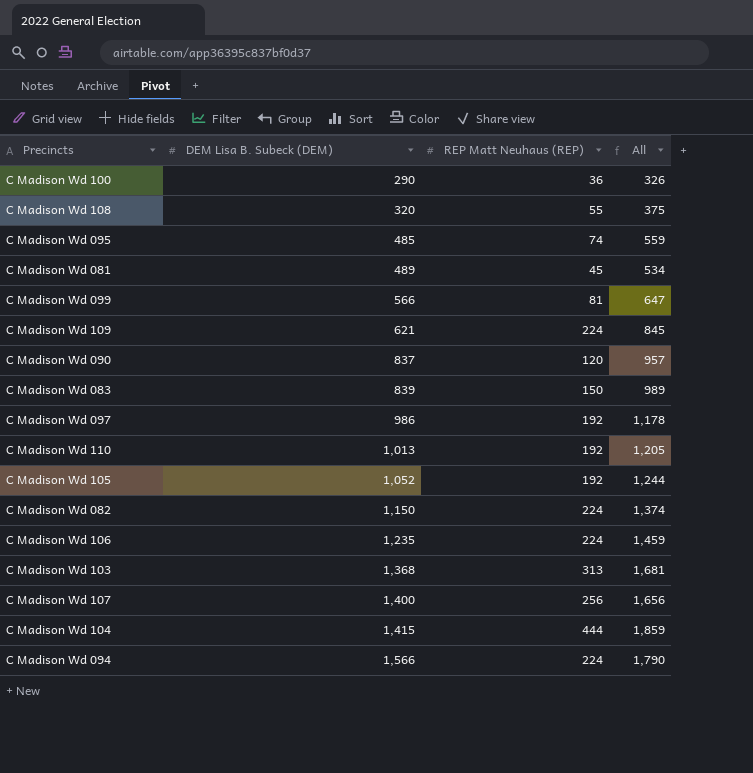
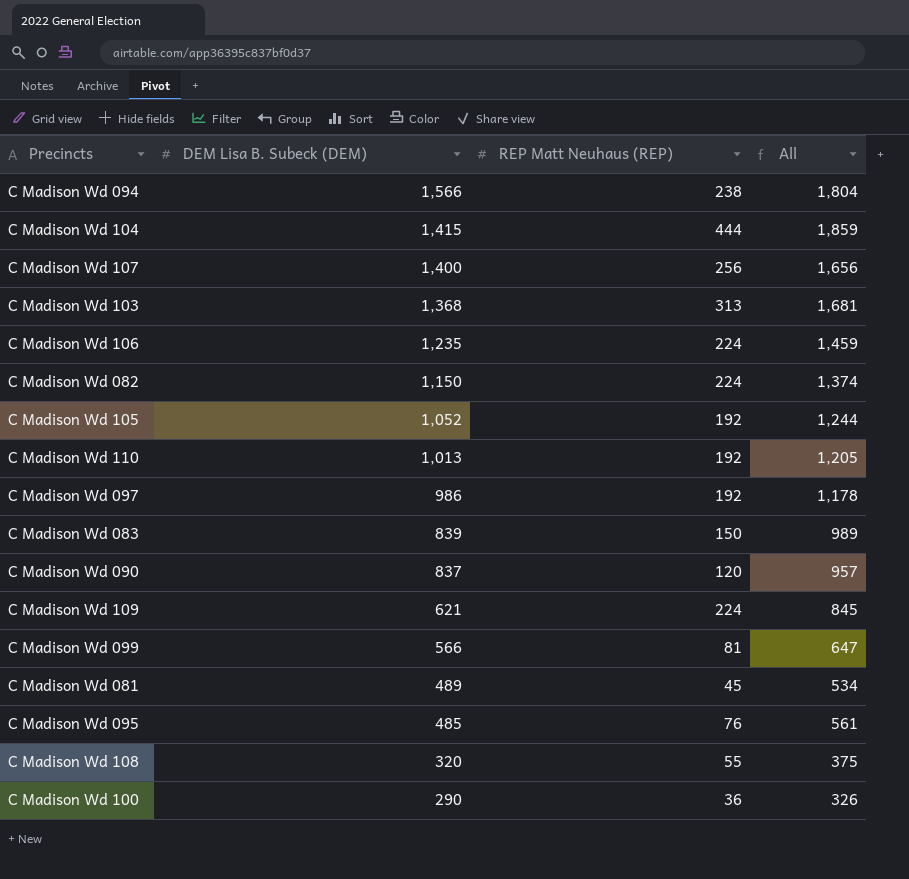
row order: DEM Lisa B. Subeck (DEM) ascending -> DEM Lisa B. Subeck (DEM) descending
C Madison Wd 094 | REP Matt Neuhaus (REP): 224 -> 238
C Madison Wd 094 | All: 1,790 -> 1,804
C Madison Wd 095 | REP Matt Neuhaus (REP): 74 -> 76
C Madison Wd 095 | All: 559 -> 561

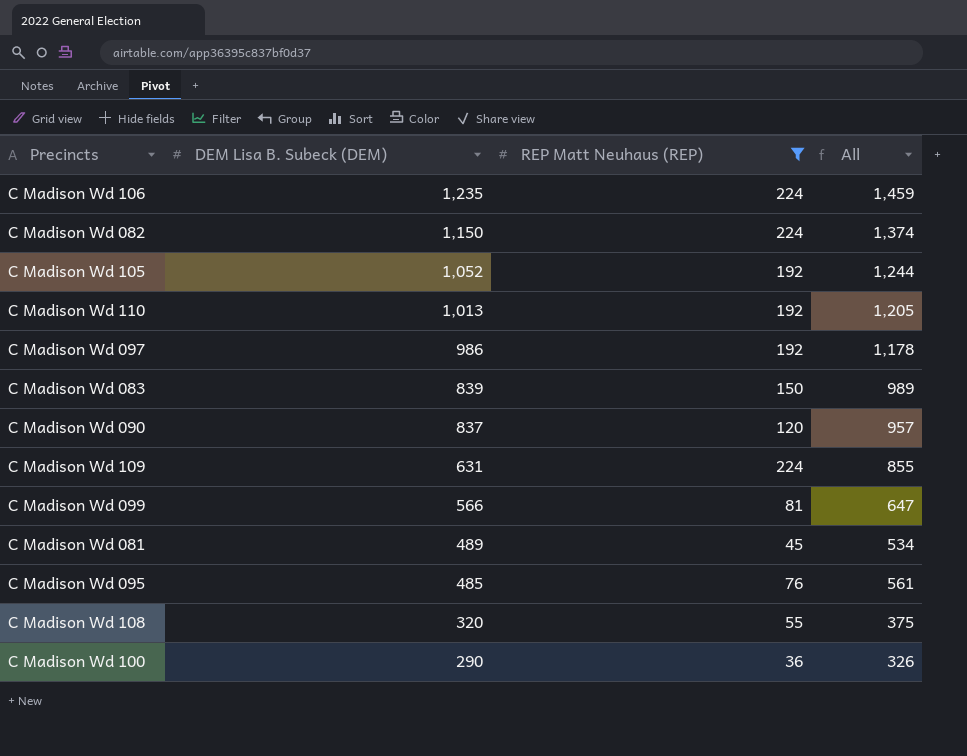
filter: none -> REP Matt Neuhaus (REP) <= 224
C Madison Wd 109 | DEM Lisa B. Subeck (DEM): 621 -> 631
C Madison Wd 109 | All: 845 -> 855

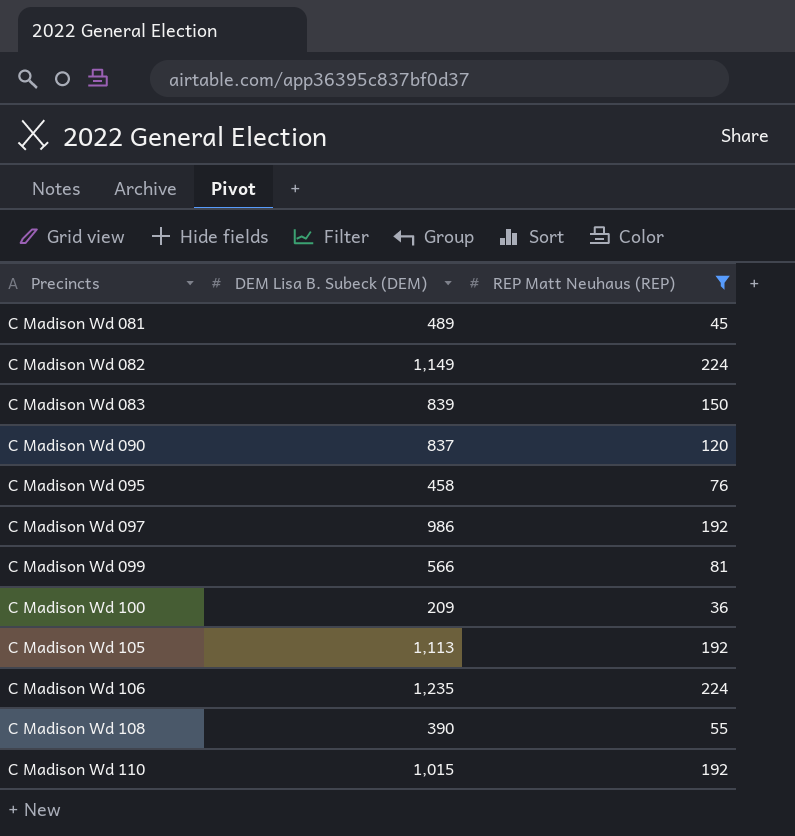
row order: DEM Lisa B. Subeck (DEM) descending -> Precincts ascending
column All | formula: [DEM Lisa B. Subeck (DEM)] + [REP Matt Neuhaus (REP)] -> none
row C Madison Wd 109: 631 | 224 | 855 -> none
C Madison Wd 082 | DEM Lisa B. Subeck (DEM): 1,150 -> 1,149
C Madison Wd 095 | DEM Lisa B. Subeck (DEM): 485 -> 458
C Madison Wd 100 | DEM Lisa B. Subeck (DEM): 290 -> 209
C Madison Wd 105 | DEM Lisa B. Subeck (DEM): 1,052 -> 1,113
C Madison Wd 108 | DEM Lisa B. Subeck (DEM): 320 -> 390
C Madison Wd 110 | DEM Lisa B. Subeck (DEM): 1,013 -> 1,015

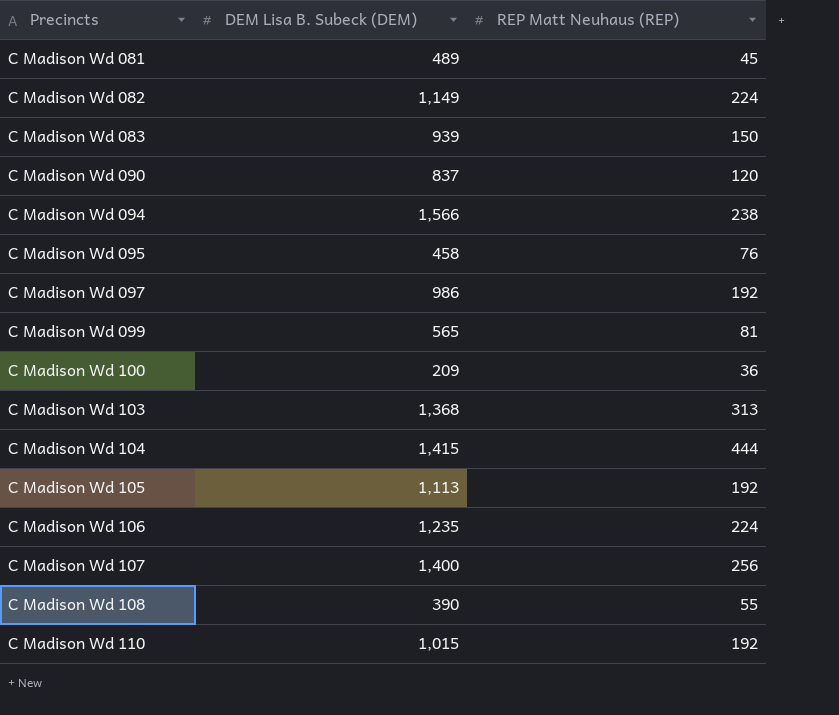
filter: REP Matt Neuhaus (REP) <= 224 -> none
C Madison Wd 083 | DEM Lisa B. Subeck (DEM): 839 -> 939
C Madison Wd 099 | DEM Lisa B. Subeck (DEM): 566 -> 565

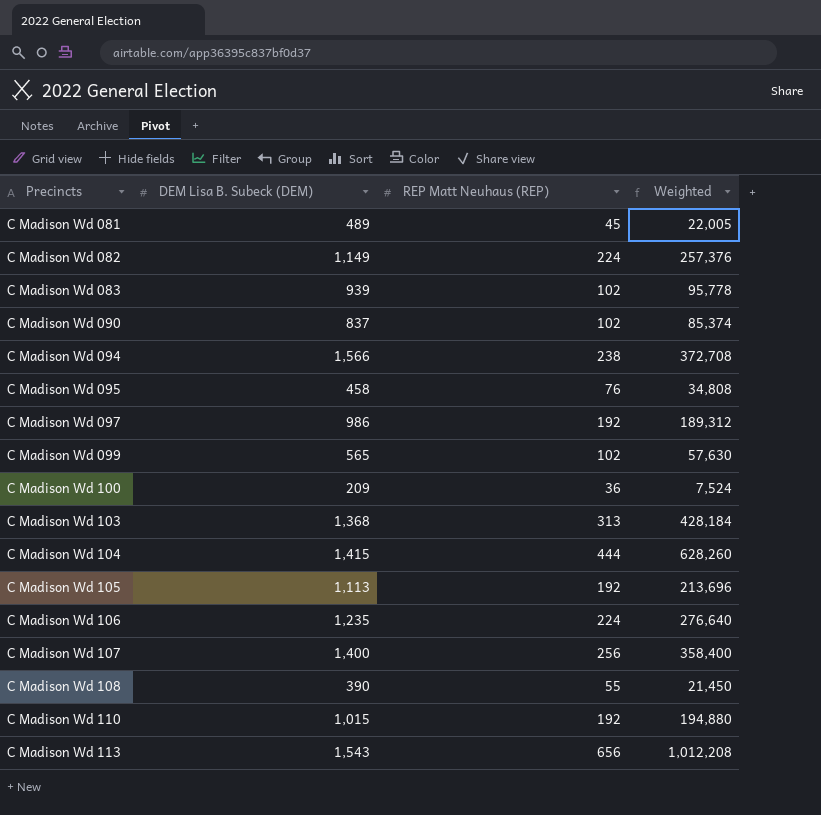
column Weighted | formula: none -> [DEM Lisa B. Subeck (DEM)] * [REP Matt Neuhaus (REP)]
C Madison Wd 083 | REP Matt Neuhaus (REP): 150 -> 102
C Madison Wd 090 | REP Matt Neuhaus (REP): 120 -> 102
C Madison Wd 099 | REP Matt Neuhaus (REP): 81 -> 102
row C Madison Wd 113: none -> 1,543 | 656 | 1,012,208

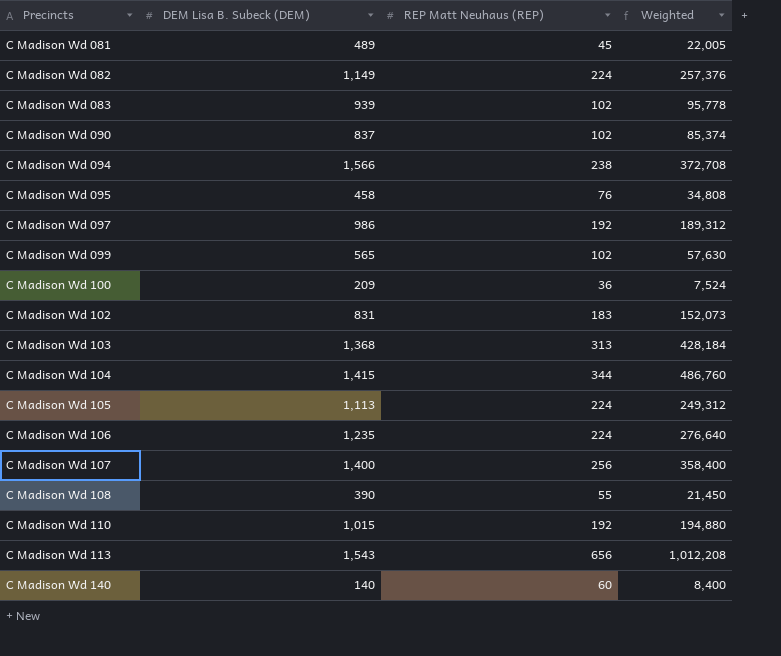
row C Madison Wd 102: none -> 831 | 183 | 152,073
C Madison Wd 104 | REP Matt Neuhaus (REP): 444 -> 344
C Madison Wd 104 | Weighted: 628,260 -> 486,760
C Madison Wd 105 | REP Matt Neuhaus (REP): 192 -> 224
C Madison Wd 105 | Weighted: 213,696 -> 249,312
row C Madison Wd 140: none -> 140 | 60 | 8,400

